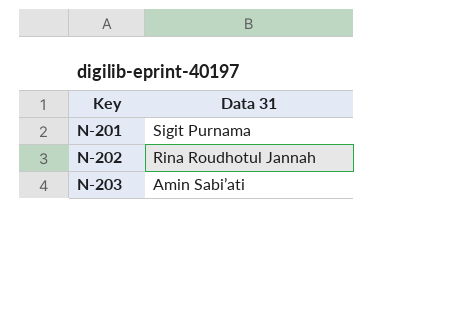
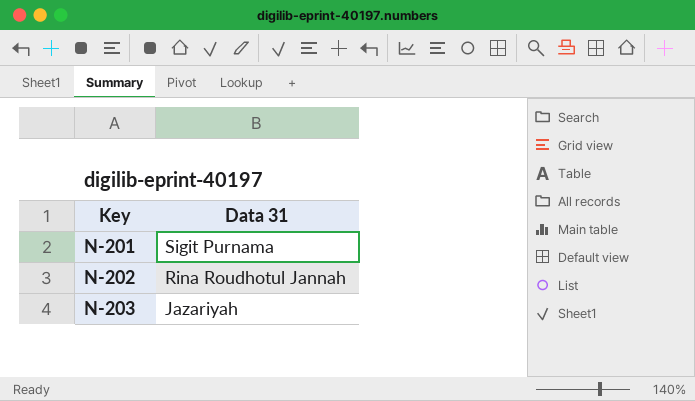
N-203 | Data 31: Amin Sabi’ati -> Jazariyah

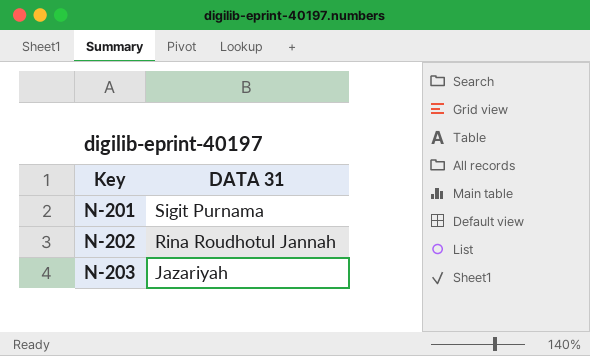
column name: Data 31 -> DATA 31

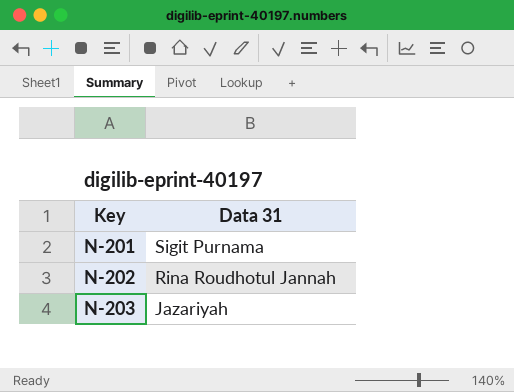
column name: DATA 31 -> Data 31

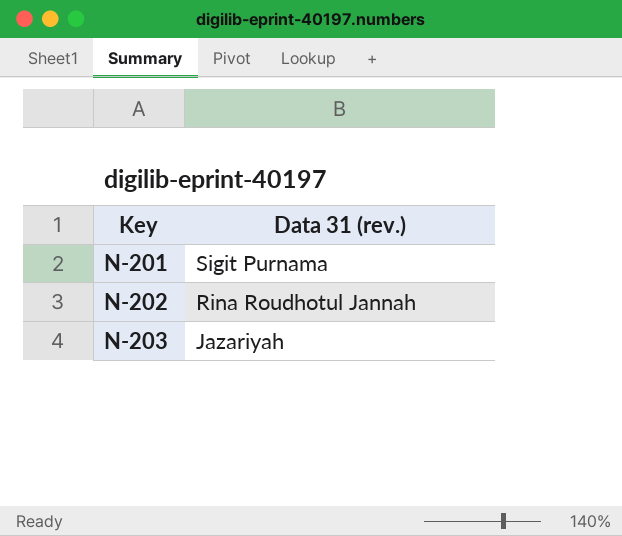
column name: Data 31 -> Data 31 (rev.)

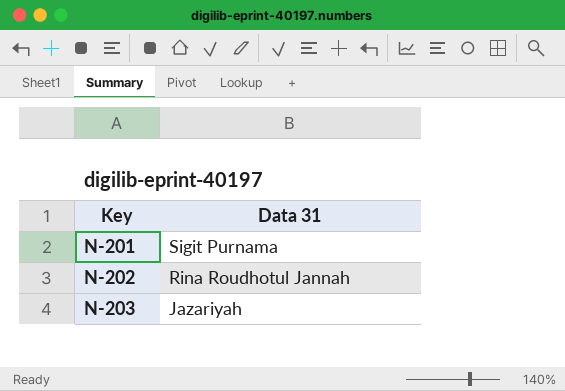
column name: Data 31 (rev.) -> Data 31

